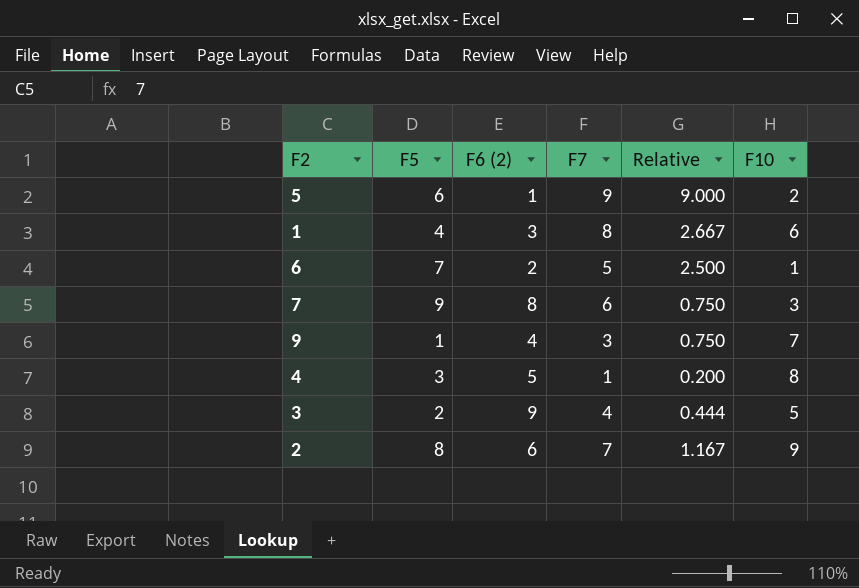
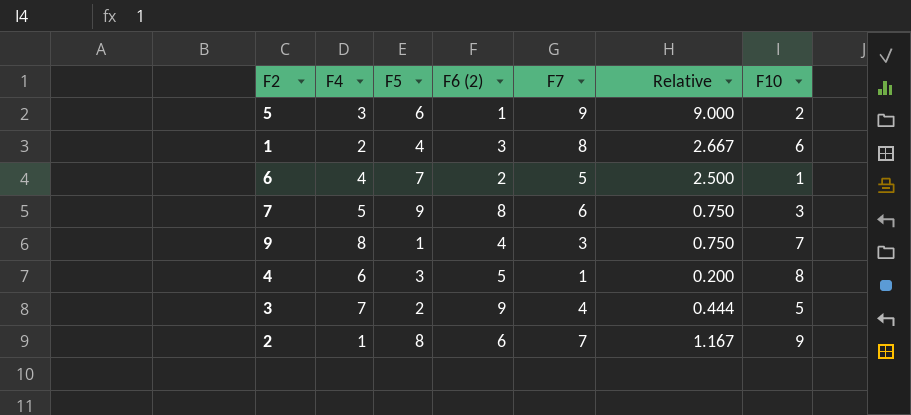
column F4 | position: none -> 2

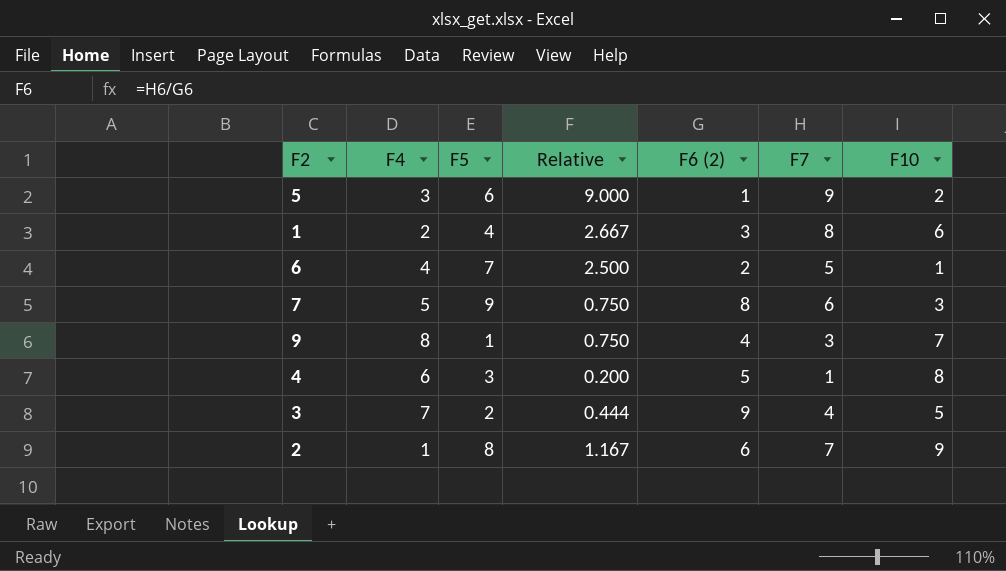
column Relative | position: 6 -> 4

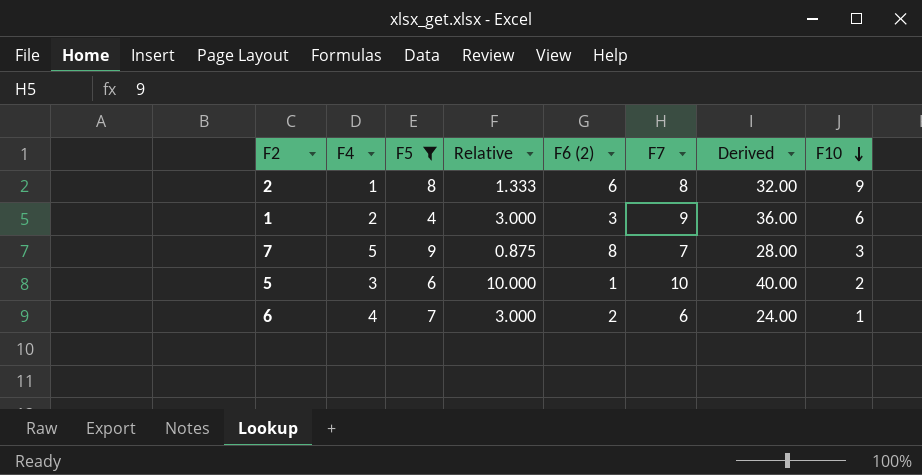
filter: none -> F5 >= 4
row order: none -> F10 descending
column Derived | formula: none -> [F7] * 4
2 | Relative: 1.167 -> 1.333
2 | F7: 7 -> 8
1 | Relative: 2.667 -> 3.000
1 | F7: 8 -> 9
7 | Relative: 0.750 -> 0.875
7 | F7: 6 -> 7
5 | Relative: 9.000 -> 10.000
5 | F7: 9 -> 10
6 | Relative: 2.500 -> 3.000
6 | F7: 5 -> 6

